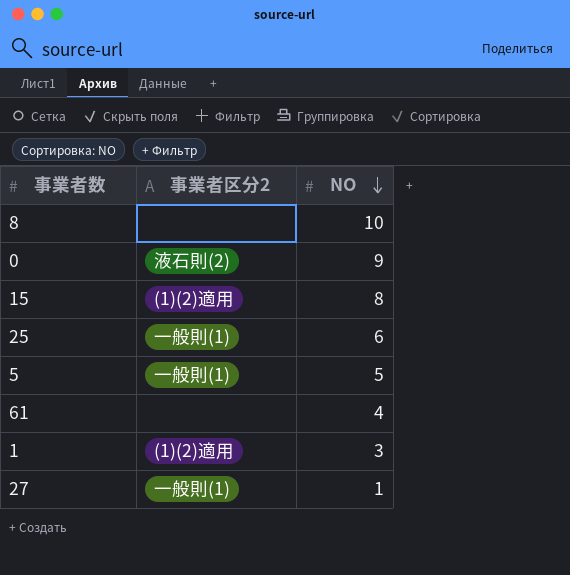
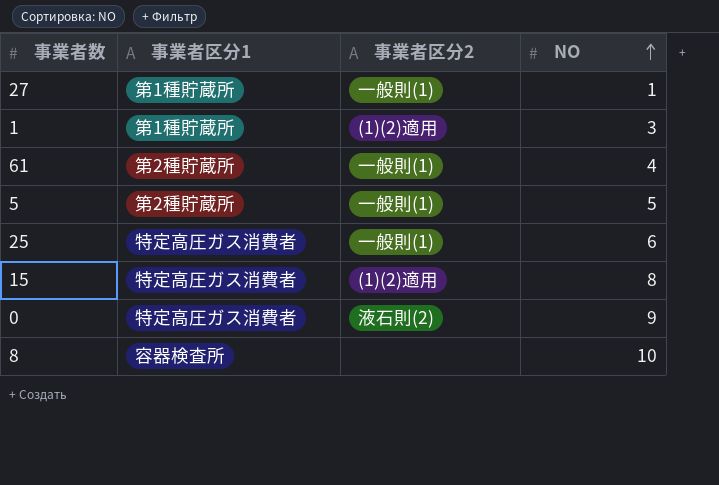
row order: NO descending -> NO ascending
column 事業者区分1 | position: none -> 2
61 | 事業者区分2: none -> 一般則(1)

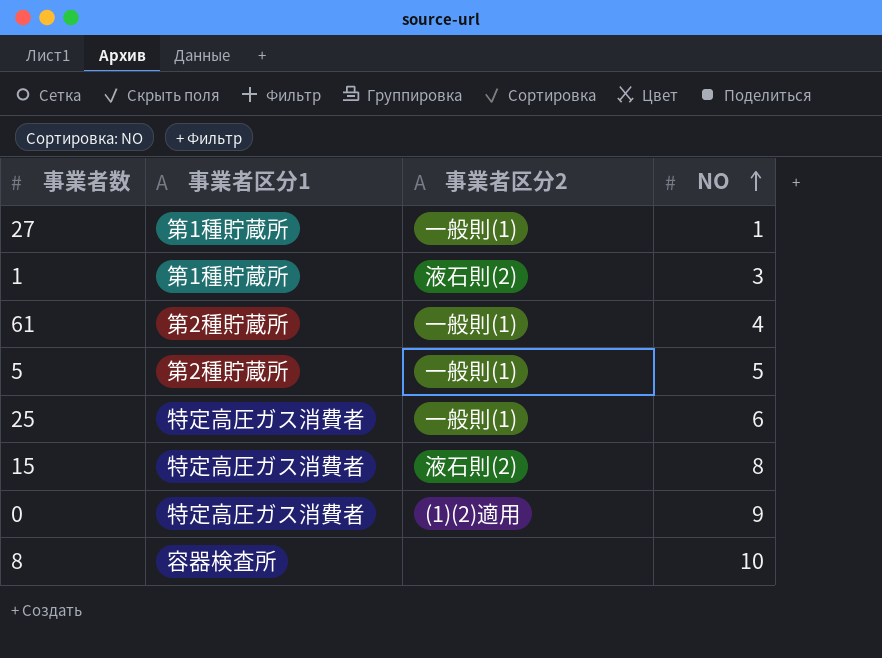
1 | 事業者区分2: (1)(2)適用 -> 液石則(2)
15 | 事業者区分2: (1)(2)適用 -> 液石則(2)
0 | 事業者区分2: 液石則(2) -> (1)(2)適用

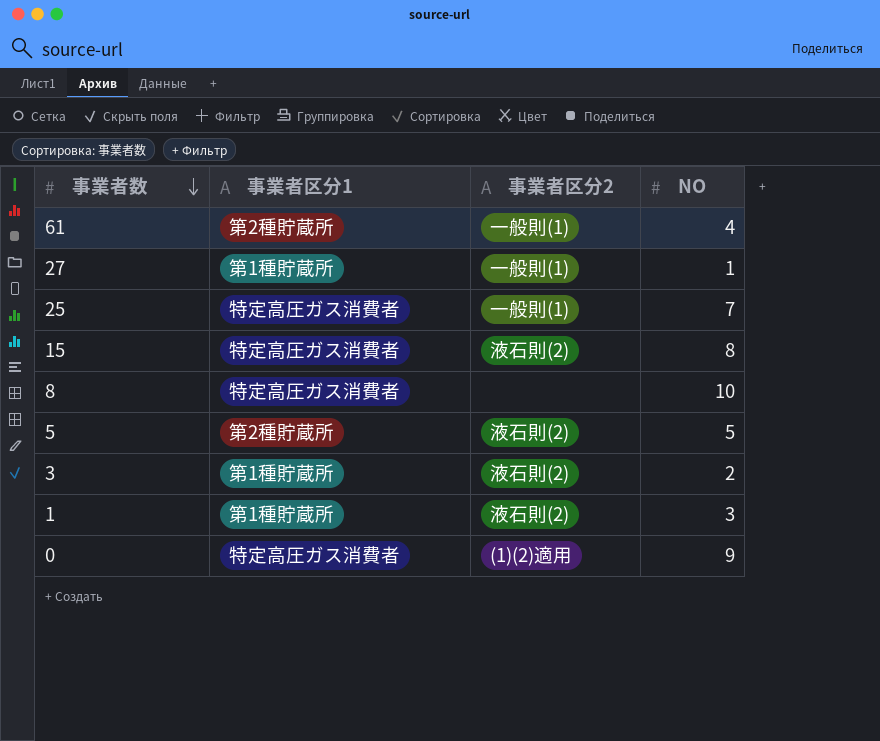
row order: NO ascending -> 事業者数 descending
25 | NO: 6 -> 7
8 | 事業者区分1: 容器検査所 -> 特定高圧ガス消費者
5 | 事業者区分2: 一般則(1) -> 液石則(2)
row 3: none -> 第1種貯蔵所 | 液石則(2) | 2

